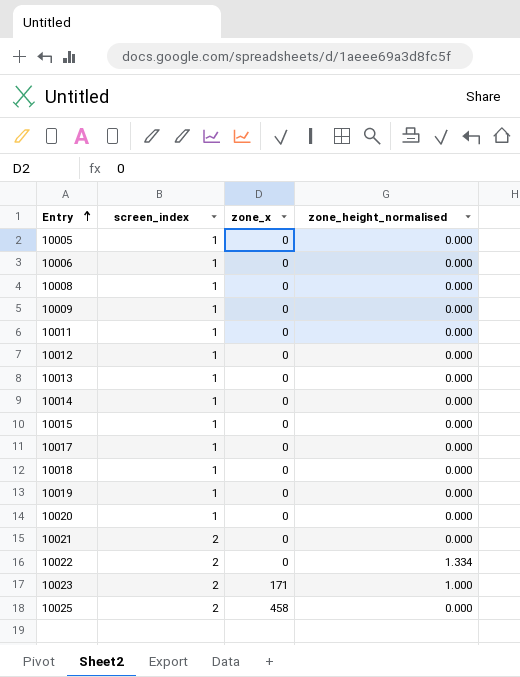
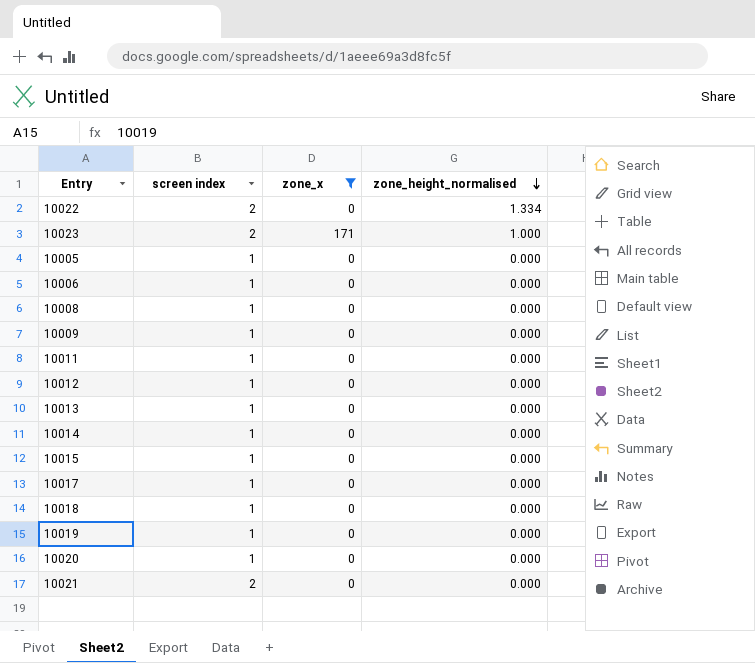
filter: none -> zone_x != 458
row order: Entry ascending -> zone_height_normalised descending
column name: screen_index -> screen index

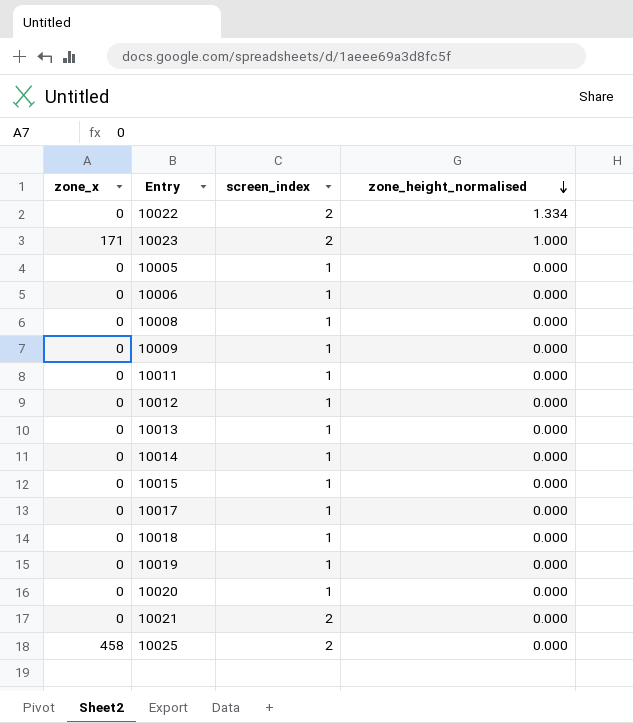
filter: zone_x != 458 -> none
column zone_x | position: 3 -> 1
column name: screen index -> screen_index

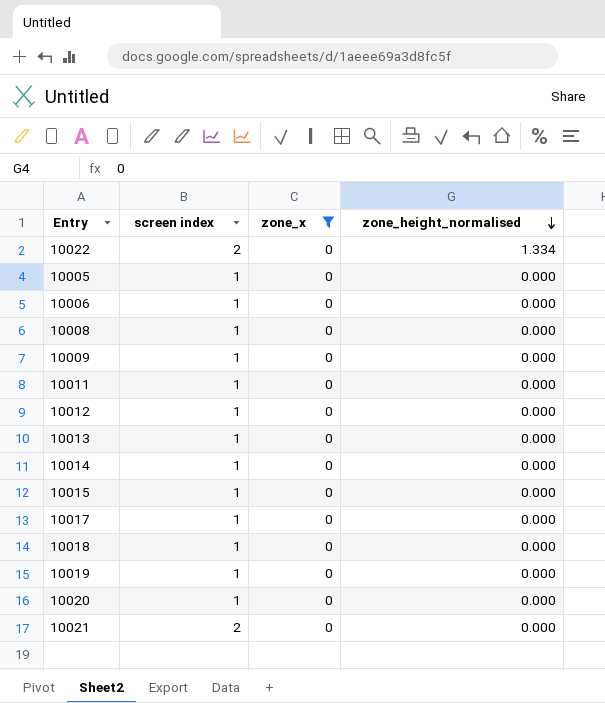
filter: none -> zone_x = 0
column name: screen_index -> screen index
column zone_x | position: 1 -> 3

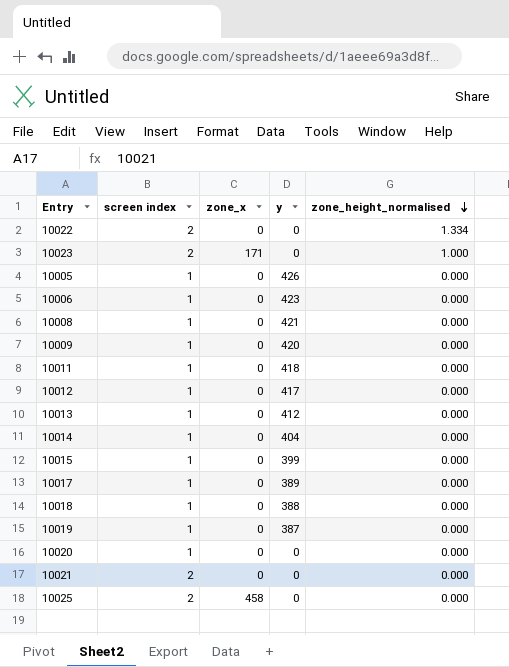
filter: zone_x = 0 -> none
column y | position: none -> 4

